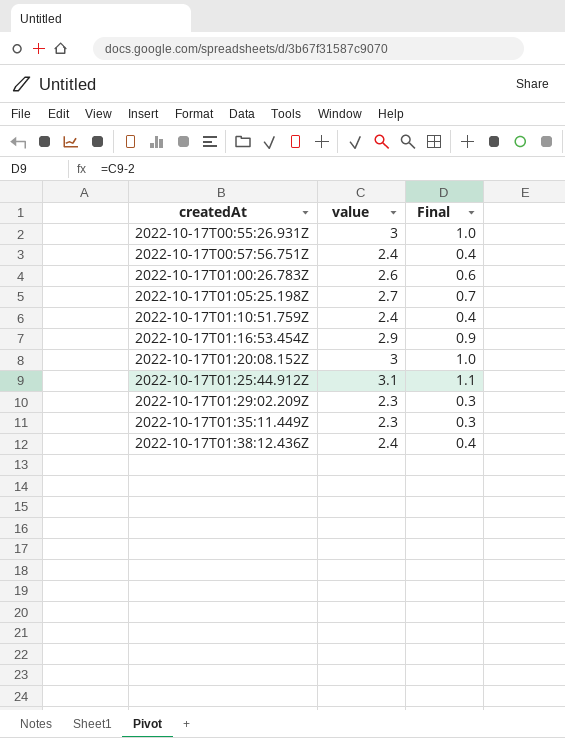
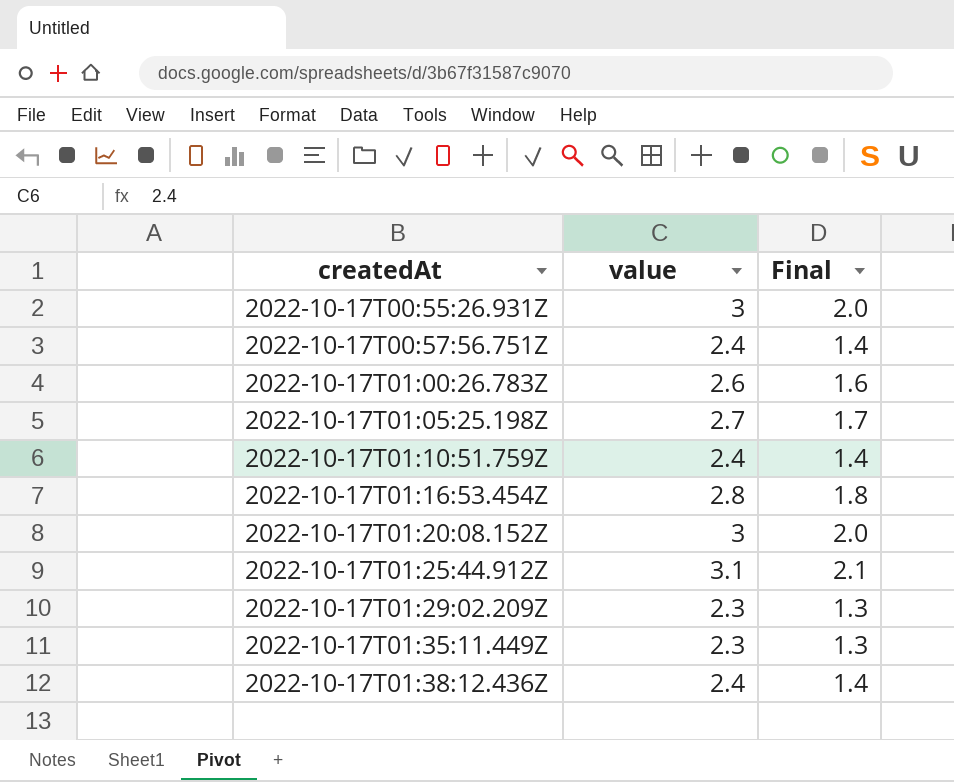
column Final | formula: [value] - 2 -> [value] - 1
2022-10-17T01:16:53.454Z | value: 2.9 -> 2.8

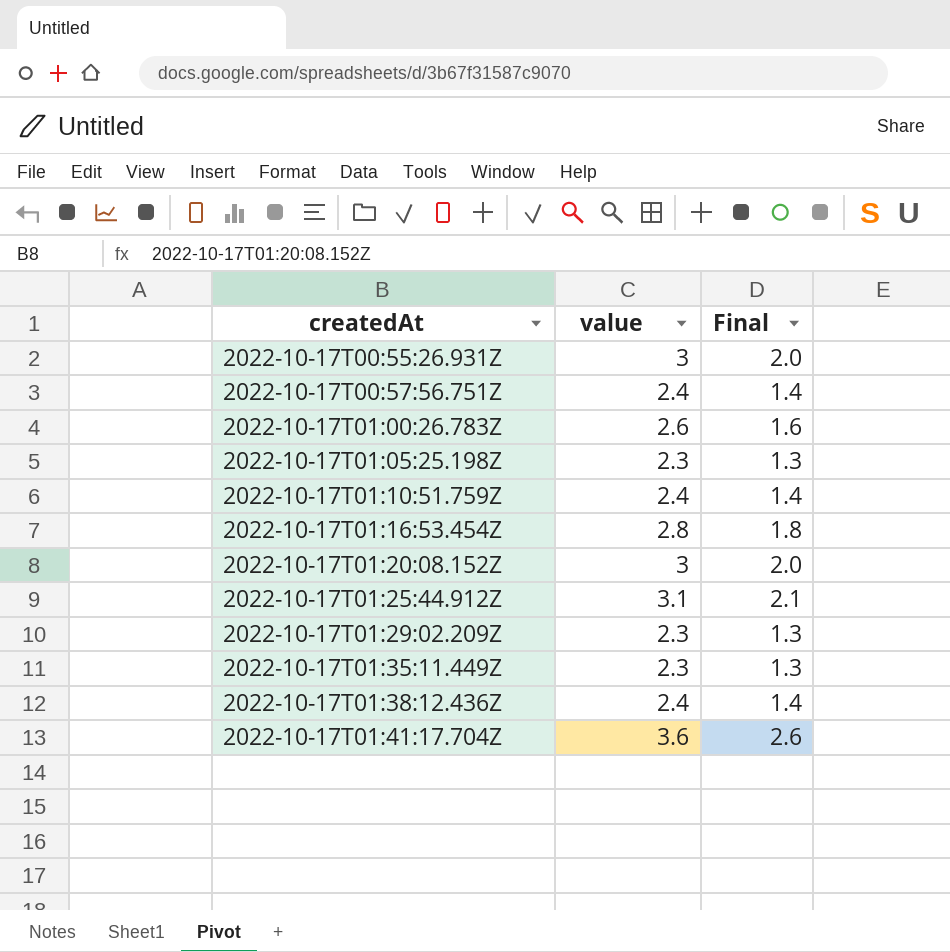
2022-10-17T01:05:25.198Z | value: 2.7 -> 2.3
2022-10-17T01:05:25.198Z | Final: 1.7 -> 1.3
row 2022-10-17T01:41:17.704Z: none -> 3.6 | 2.6

